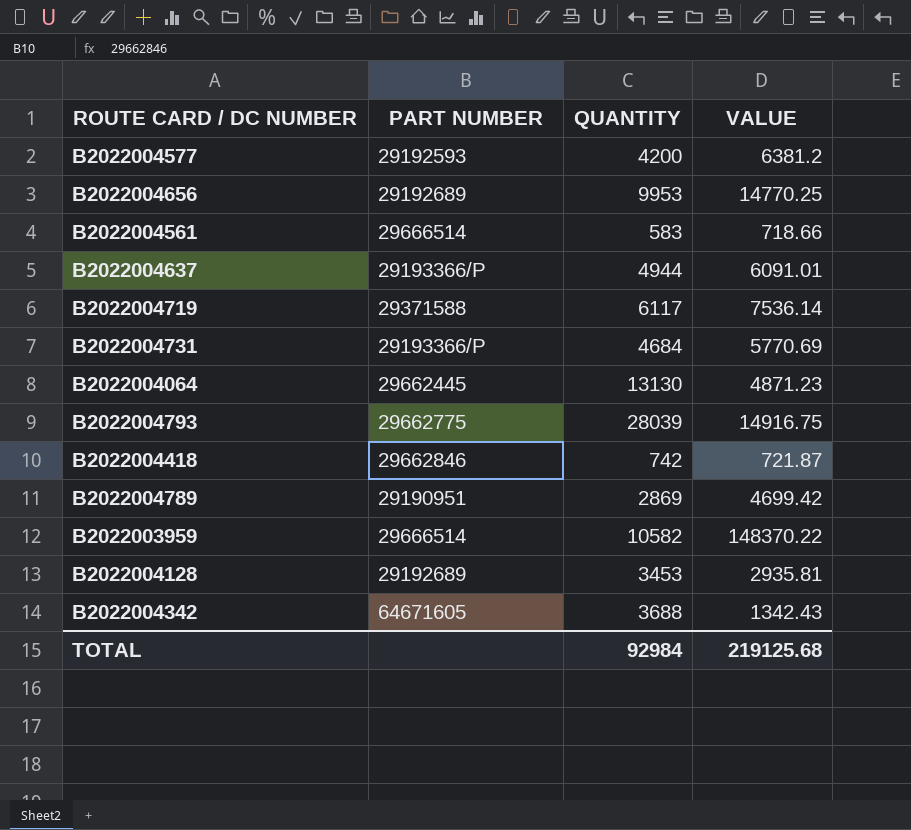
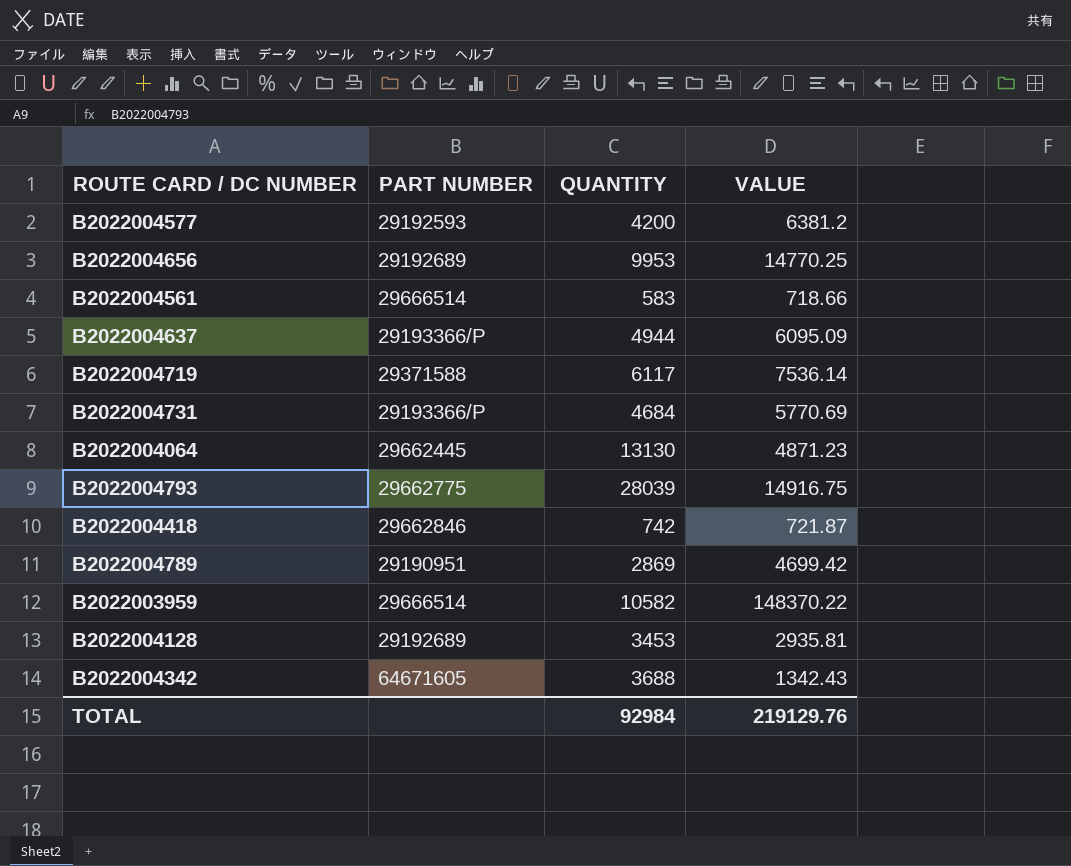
B2022004637 | VALUE: 6091.01 -> 6095.09
TOTAL | VALUE: 219125.68 -> 219129.76

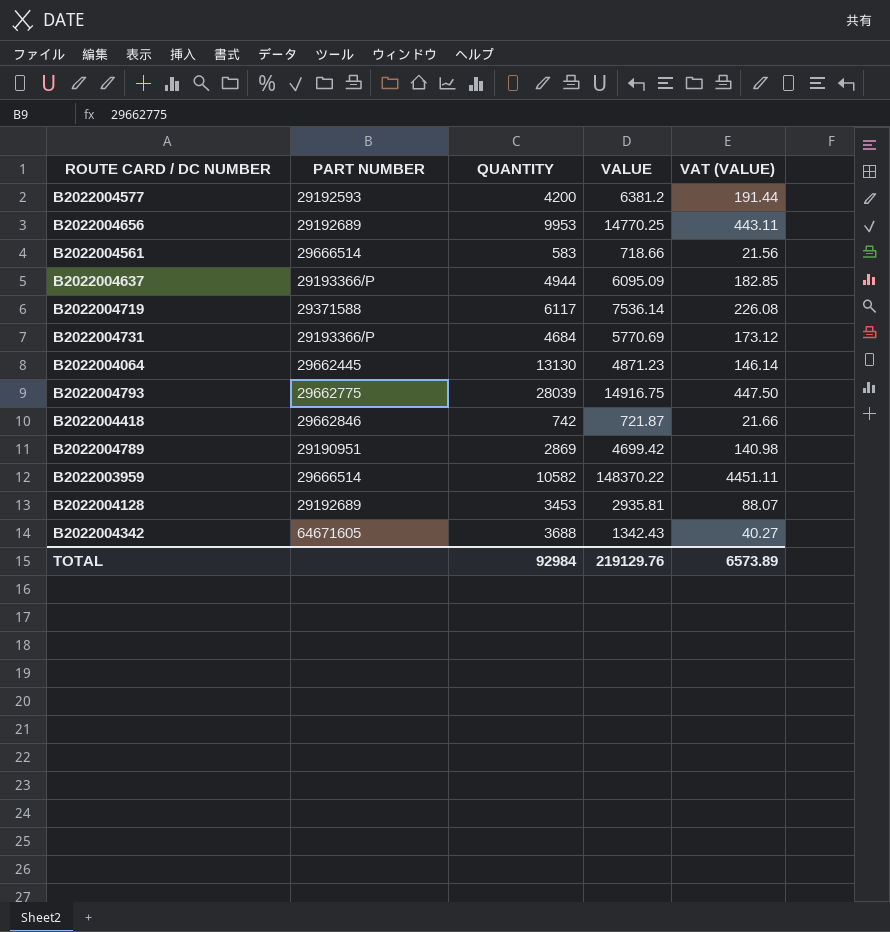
column VAT (VALUE) | formula: none -> [VALUE] * 0.03

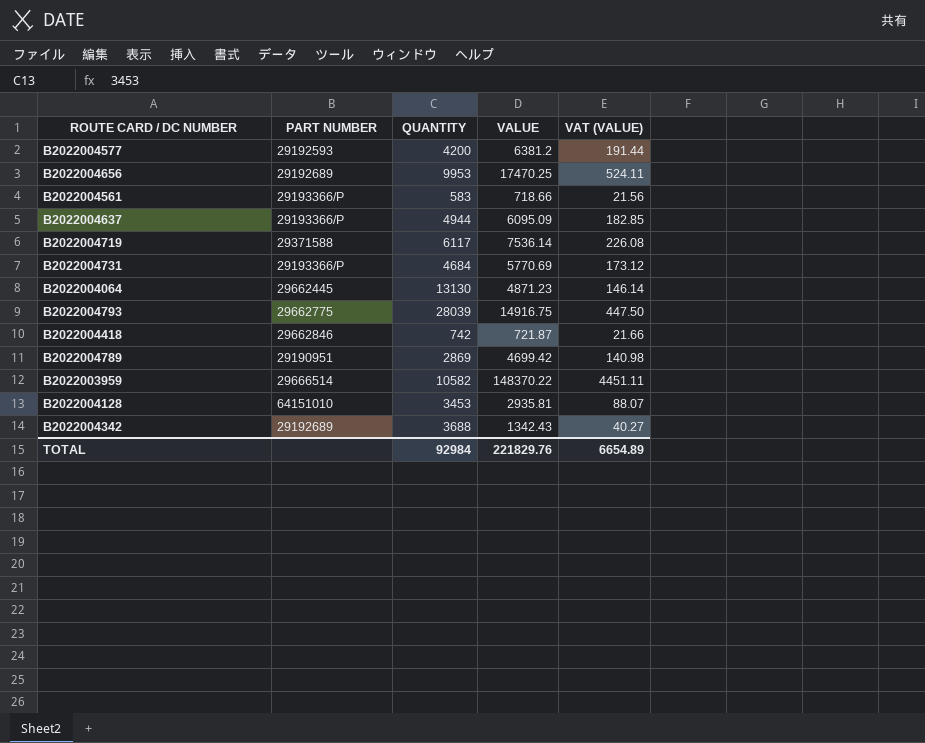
B2022004656 | VALUE: 14770.25 -> 17470.25
B2022004656 | VAT (VALUE): 443.11 -> 524.11
B2022004561 | PART NUMBER: 29666514 -> 29193366/P
B2022004128 | PART NUMBER: 29192689 -> 64151010
B2022004342 | PART NUMBER: 64671605 -> 29192689
TOTAL | VALUE: 219129.76 -> 221829.76
TOTAL | VAT (VALUE): 6573.89 -> 6654.89

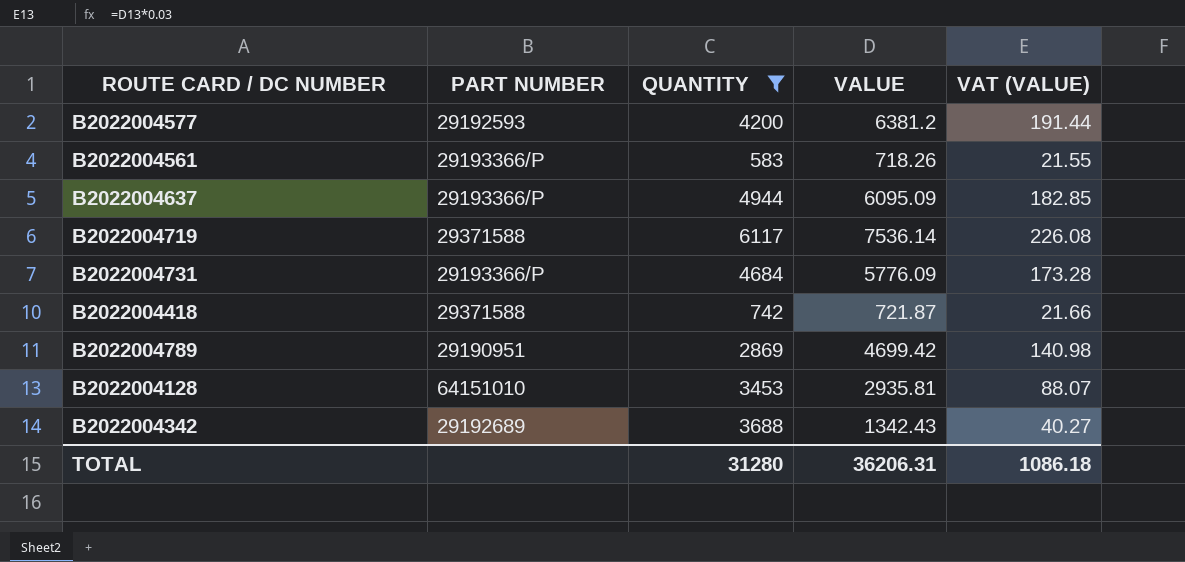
filter: none -> QUANTITY <= 6117
B2022004561 | VALUE: 718.66 -> 718.26
B2022004561 | VAT (VALUE): 21.56 -> 21.55
B2022004731 | VALUE: 5770.69 -> 5776.09
B2022004731 | VAT (VALUE): 173.12 -> 173.28
B2022004418 | PART NUMBER: 29662846 -> 29371588
TOTAL | QUANTITY: 92984 -> 31280
TOTAL | VALUE: 221829.76 -> 36206.31
TOTAL | VAT (VALUE): 6654.89 -> 1086.18

